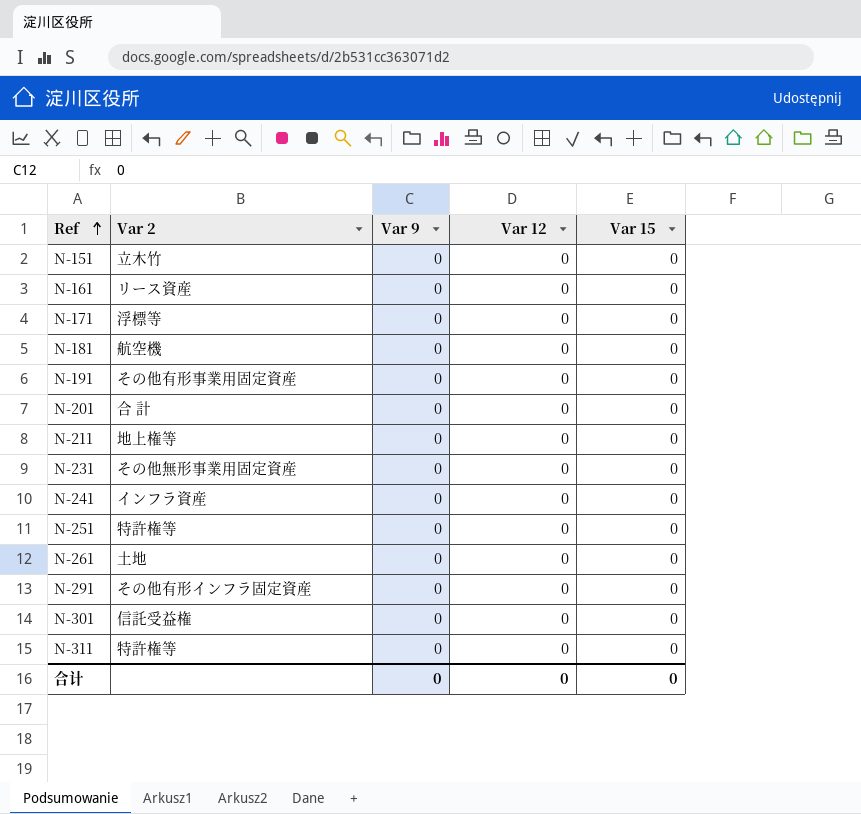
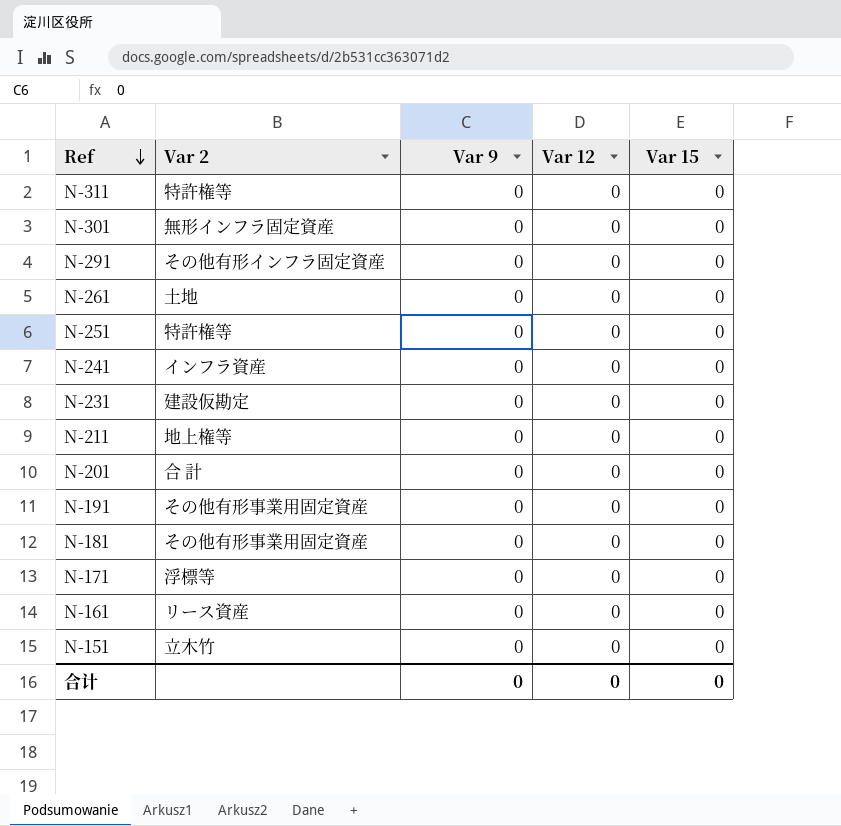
row order: Ref ascending -> Ref descending
N-301 | Var 2: 信託受益権 -> 無形インフラ固定資産
N-231 | Var 2: その他無形事業用固定資産 -> 建設仮勘定
N-181 | Var 2: 航空機 -> その他有形事業用固定資産

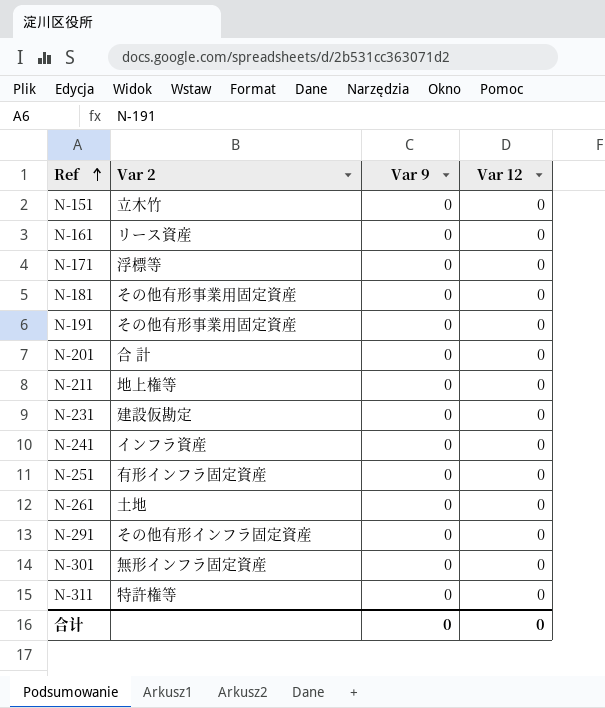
row order: Ref descending -> Ref ascending
column Var 15 | position: 5 -> none
N-251 | Var 2: 特許権等 -> 有形インフラ固定資産

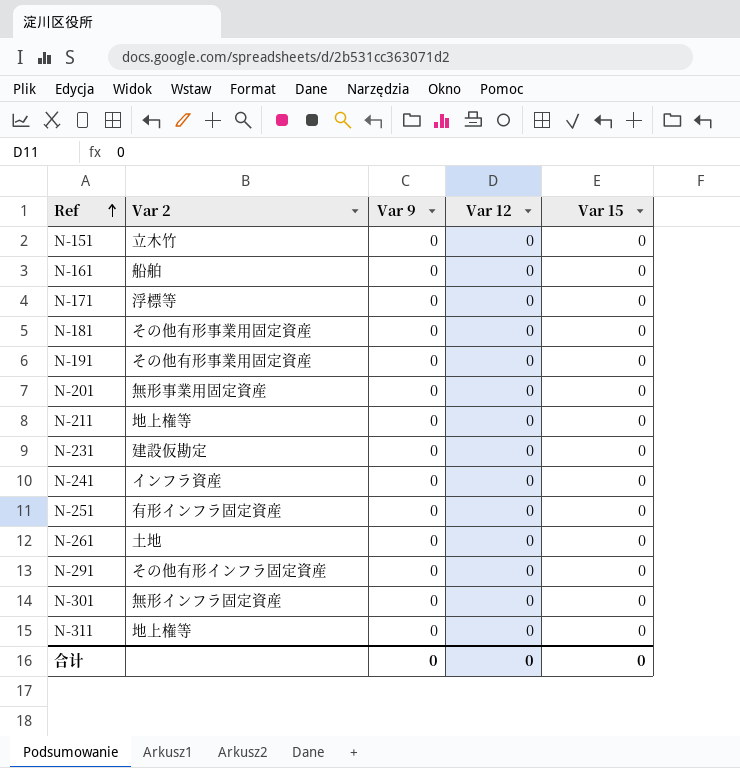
column Var 15 | position: none -> 5
N-161 | Var 2: リース資産 -> 船舶
N-201 | Var 2: 合 計 -> 無形事業用固定資産
N-311 | Var 2: 特許権等 -> 地上権等

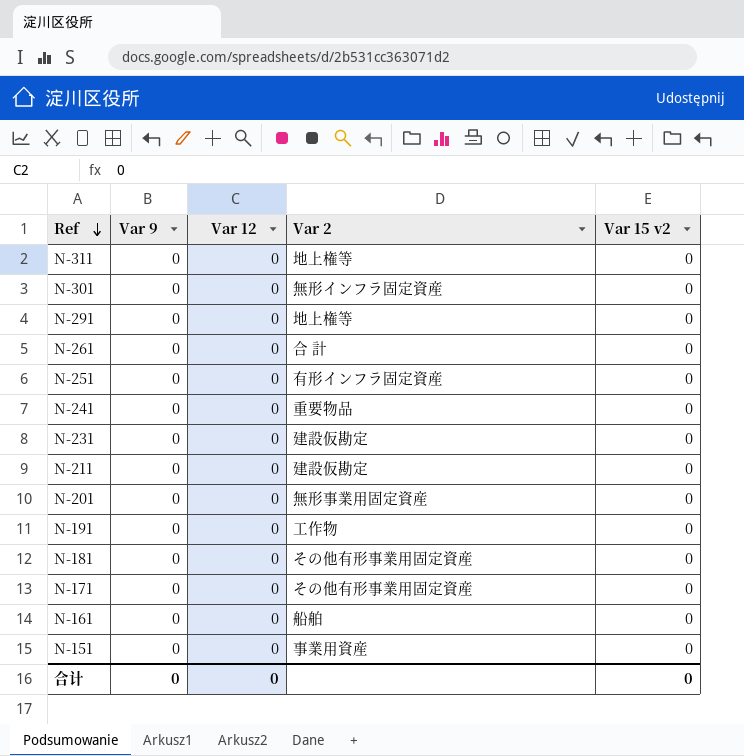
row order: Ref ascending -> Ref descending
column Var 2 | position: 2 -> 4
column name: Var 15 -> Var 15 v2
N-291 | Var 2: その他有形インフラ固定資産 -> 地上権等
N-261 | Var 2: 土地 -> 合 計
N-241 | Var 2: インフラ資産 -> 重要物品
N-211 | Var 2: 地上権等 -> 建設仮勘定
N-191 | Var 2: その他有形事業用固定資産 -> 工作物
N-171 | Var 2: 浮標等 -> その他有形事業用固定資産
N-151 | Var 2: 立木竹 -> 事業用資産

